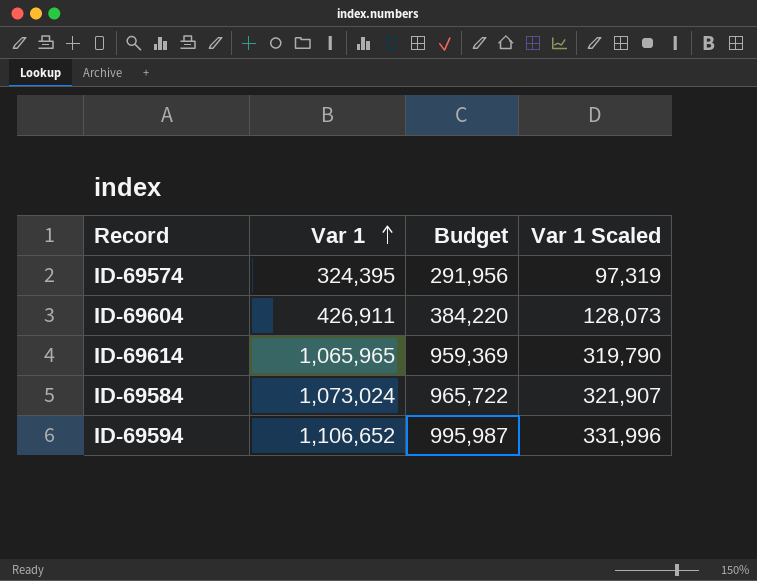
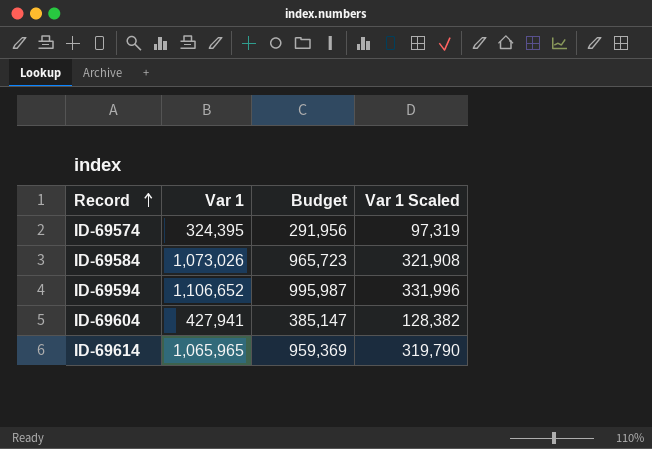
row order: Var 1 ascending -> Record ascending
ID-69584 | Var 1: 1,073,024 -> 1,073,026
ID-69584 | Budget: 965,722 -> 965,723
ID-69584 | Var 1 Scaled: 321,907 -> 321,908
ID-69604 | Var 1: 426,911 -> 427,941
ID-69604 | Budget: 384,220 -> 385,147
ID-69604 | Var 1 Scaled: 128,073 -> 128,382

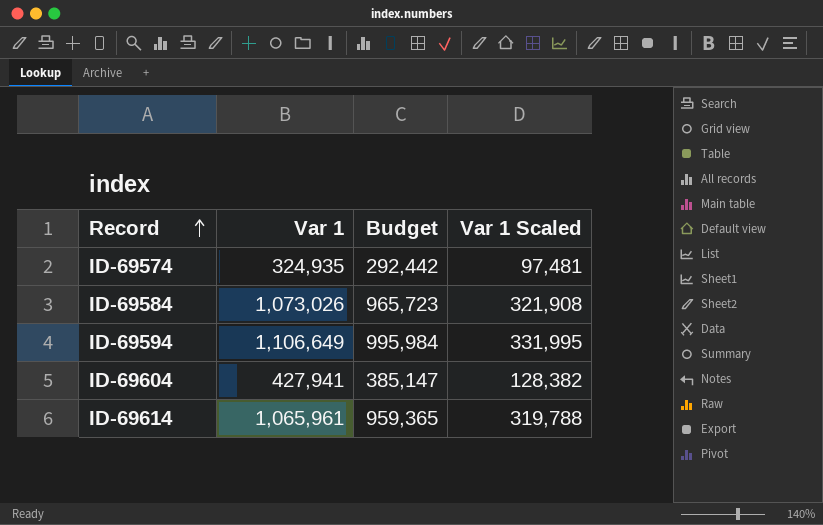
ID-69574 | Var 1: 324,395 -> 324,935
ID-69574 | Budget: 291,956 -> 292,442
ID-69574 | Var 1 Scaled: 97,319 -> 97,481
ID-69594 | Var 1: 1,106,652 -> 1,106,649
ID-69594 | Budget: 995,987 -> 995,984
ID-69594 | Var 1 Scaled: 331,996 -> 331,995
ID-69614 | Var 1: 1,065,965 -> 1,065,961
ID-69614 | Budget: 959,369 -> 959,365
ID-69614 | Var 1 Scaled: 319,790 -> 319,788

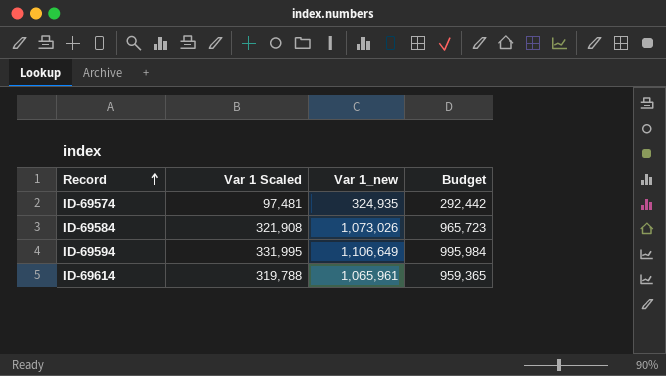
column Var 1 Scaled | position: 4 -> 2
column name: Var 1 -> Var 1_new
row ID-69604: 427,941 | 385,147 | 128,382 -> none

